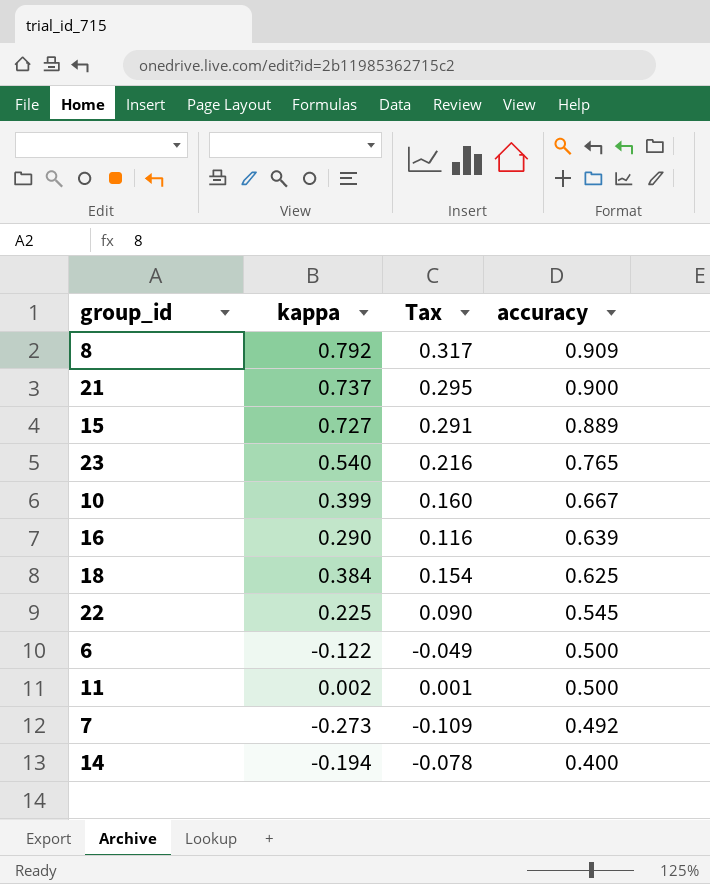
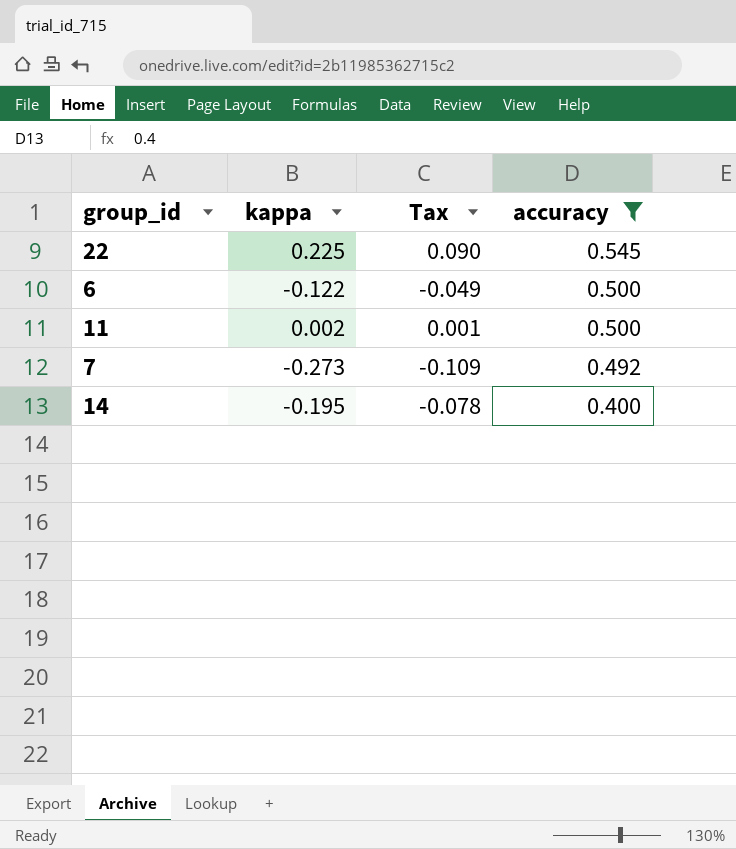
filter: none -> accuracy <= 0.545
14 | kappa: -0.194 -> -0.195

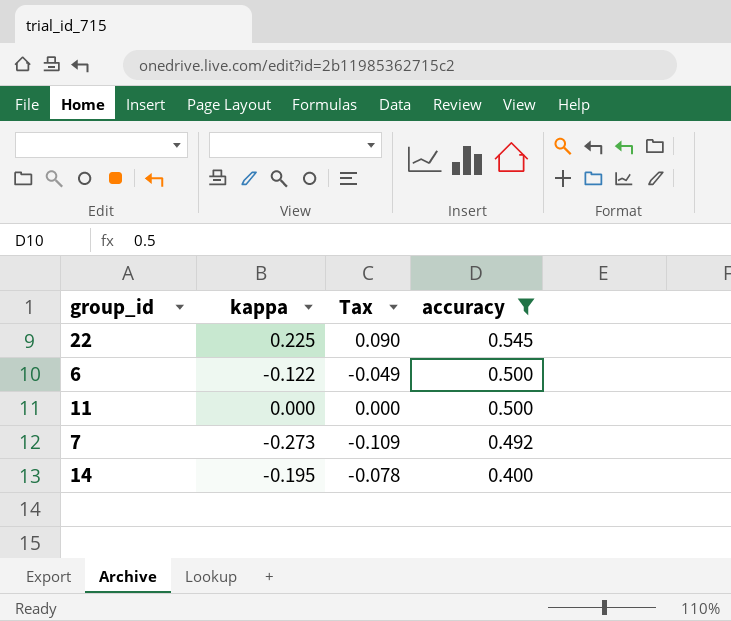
11 | kappa: 0.002 -> 0.000
11 | Tax: 0.001 -> 0.000

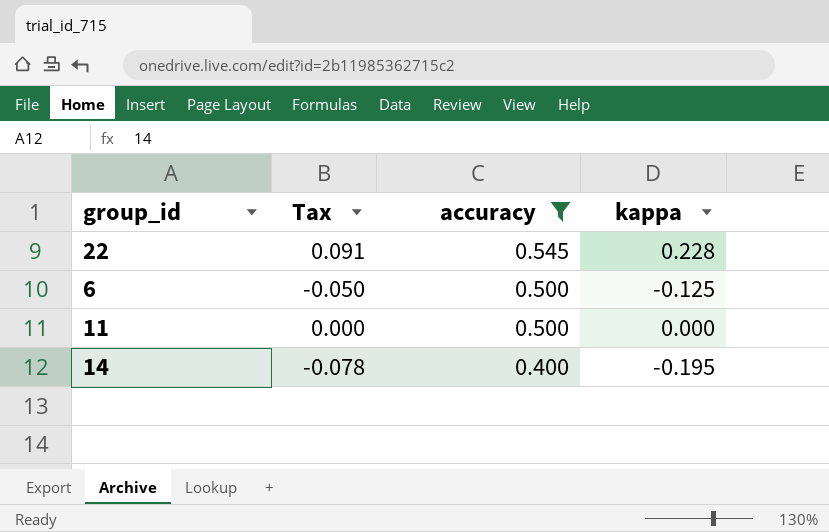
column kappa | position: 2 -> 4
row 7: -0.273 | -0.109 | 0.492 -> none
22 | Tax: 0.090 -> 0.091
22 | kappa: 0.225 -> 0.228
6 | Tax: -0.049 -> -0.050
6 | kappa: -0.122 -> -0.125

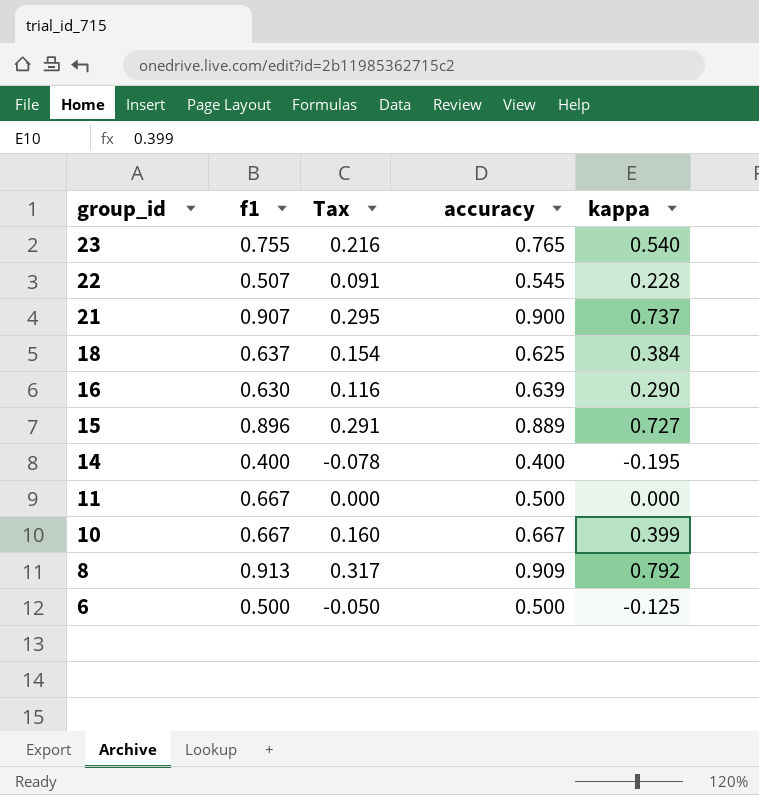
filter: accuracy <= 0.545 -> none
row order: accuracy descending -> group_id descending
column f1 | position: none -> 2

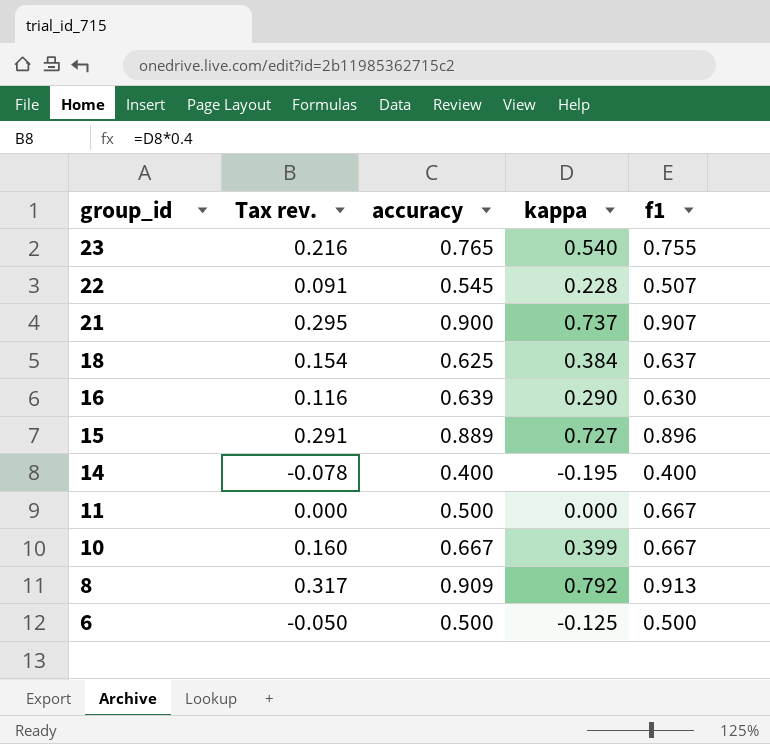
column name: Tax -> Tax rev.
column f1 | position: 2 -> 5

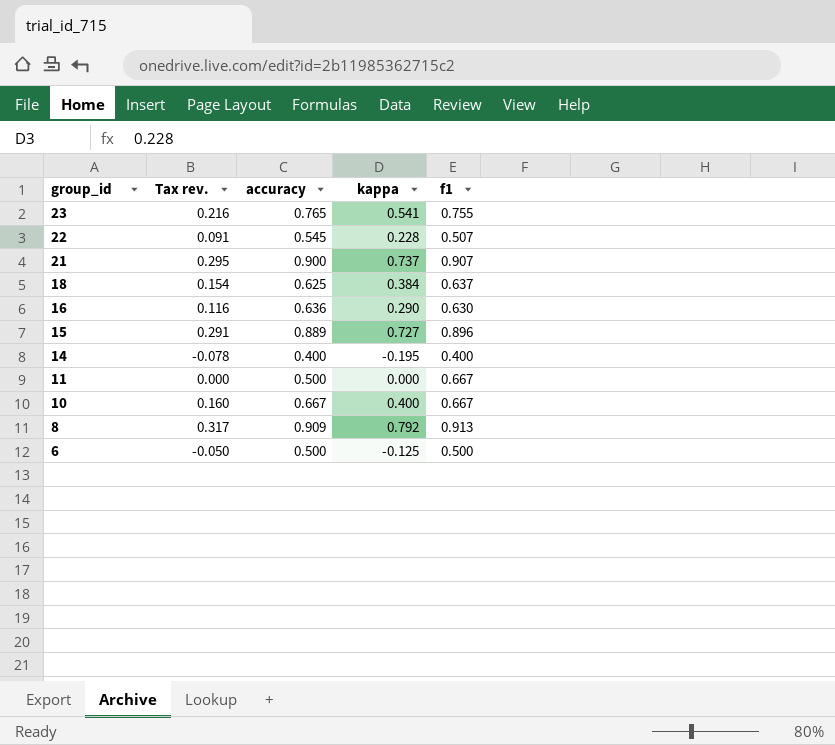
23 | kappa: 0.540 -> 0.541
16 | accuracy: 0.639 -> 0.636
10 | kappa: 0.399 -> 0.400

